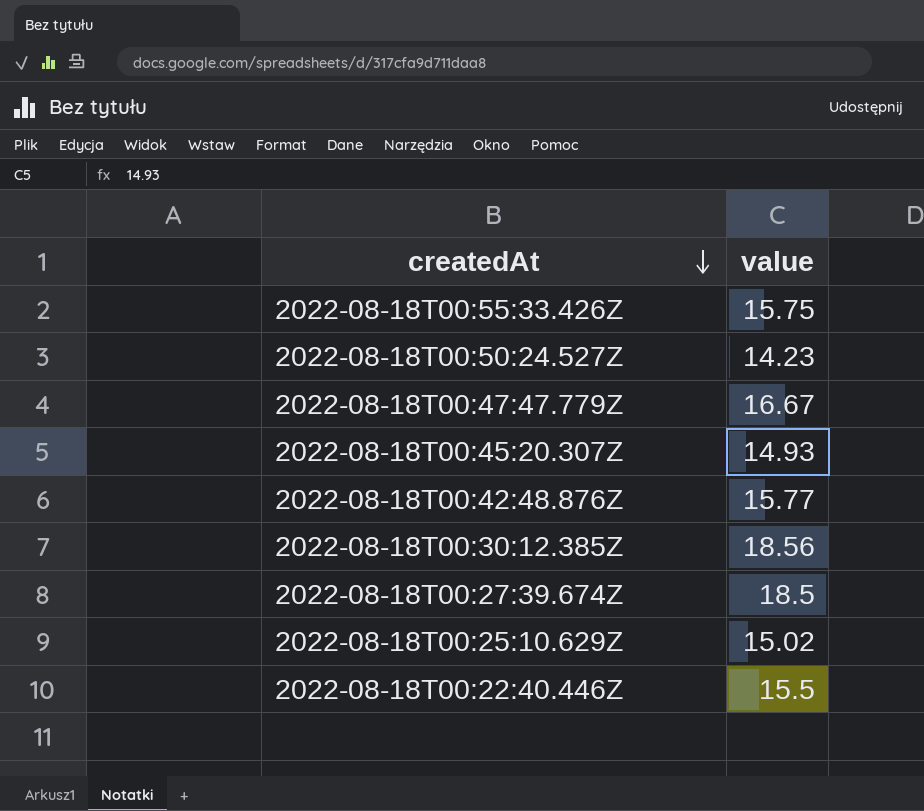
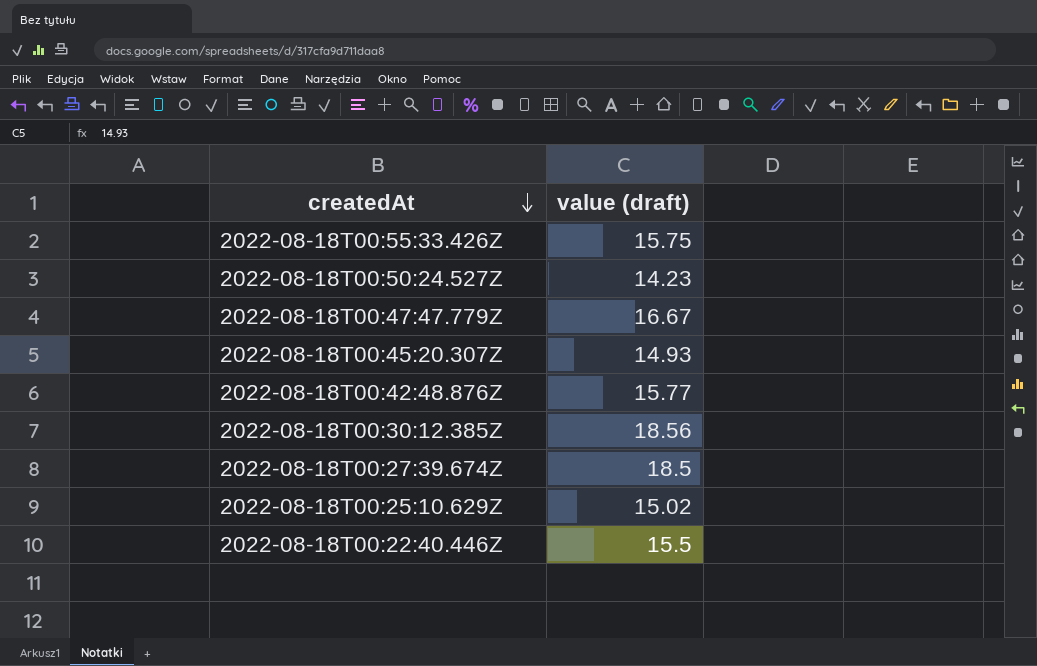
column name: value -> value (draft)

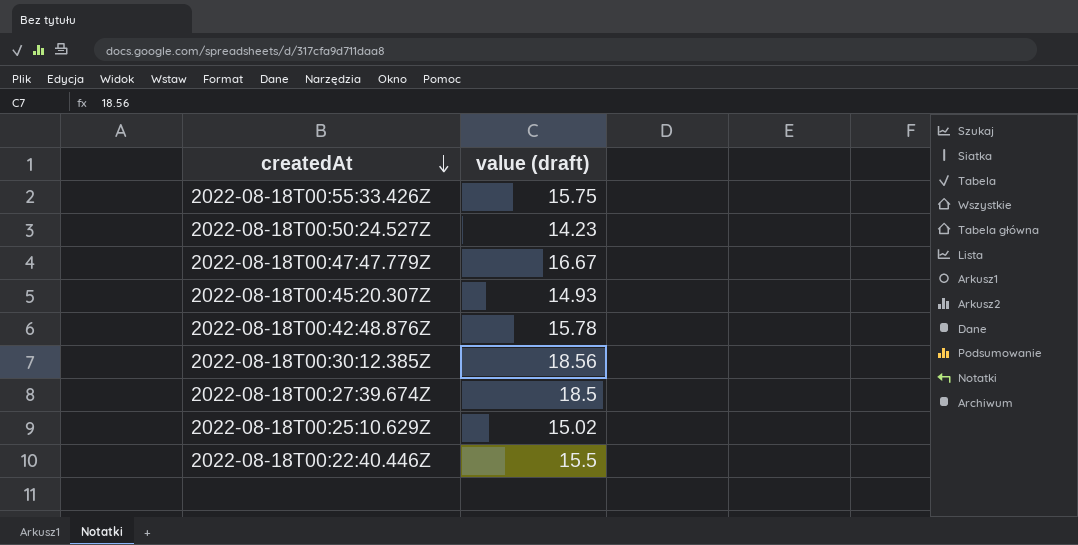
2022-08-18T00:42:48.876Z | value (draft): 15.77 -> 15.78

